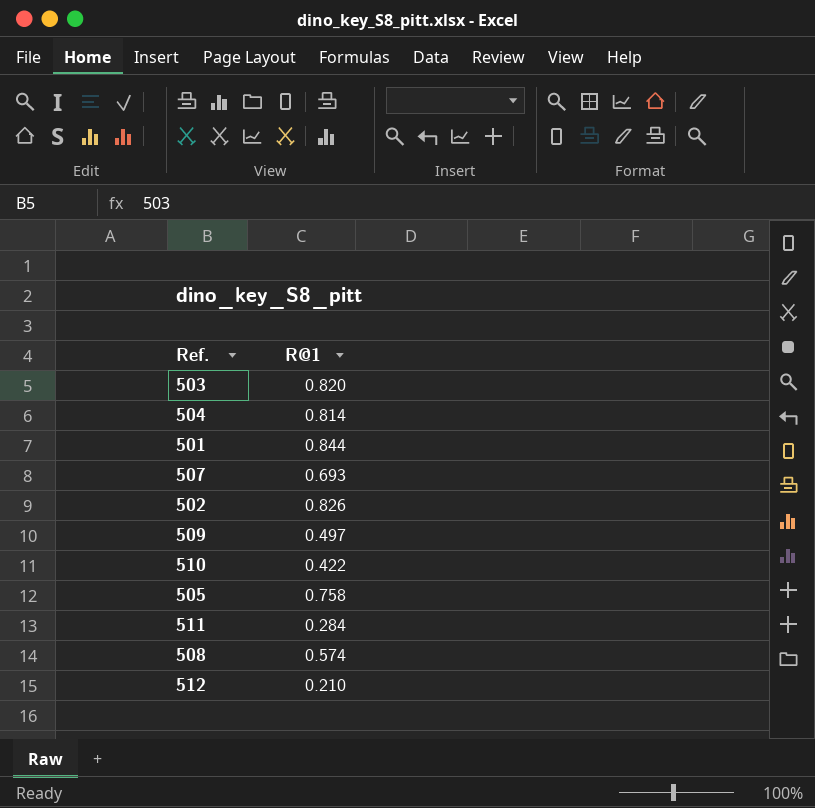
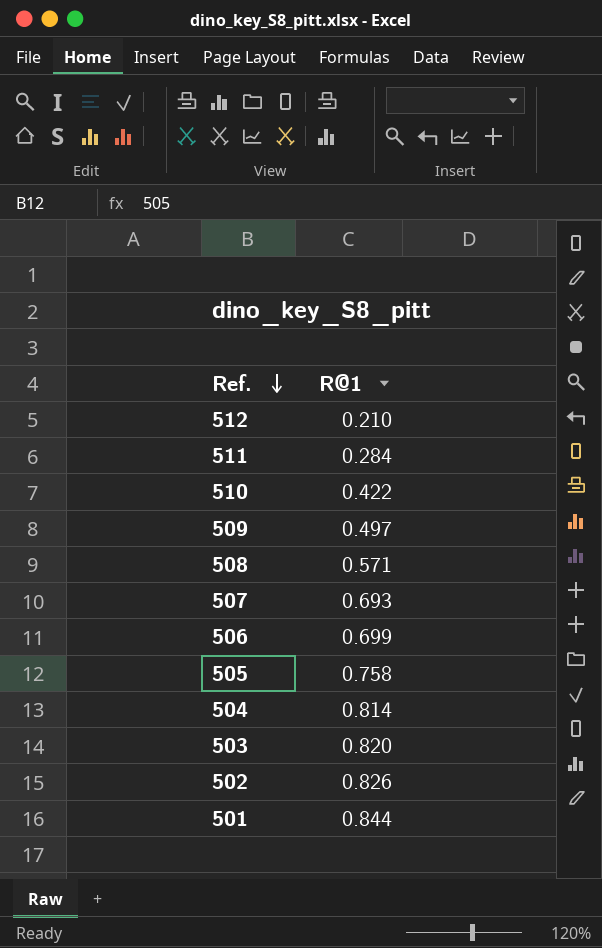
row order: none -> Ref. descending
508 | R@1: 0.574 -> 0.571
row 506: none -> 0.699

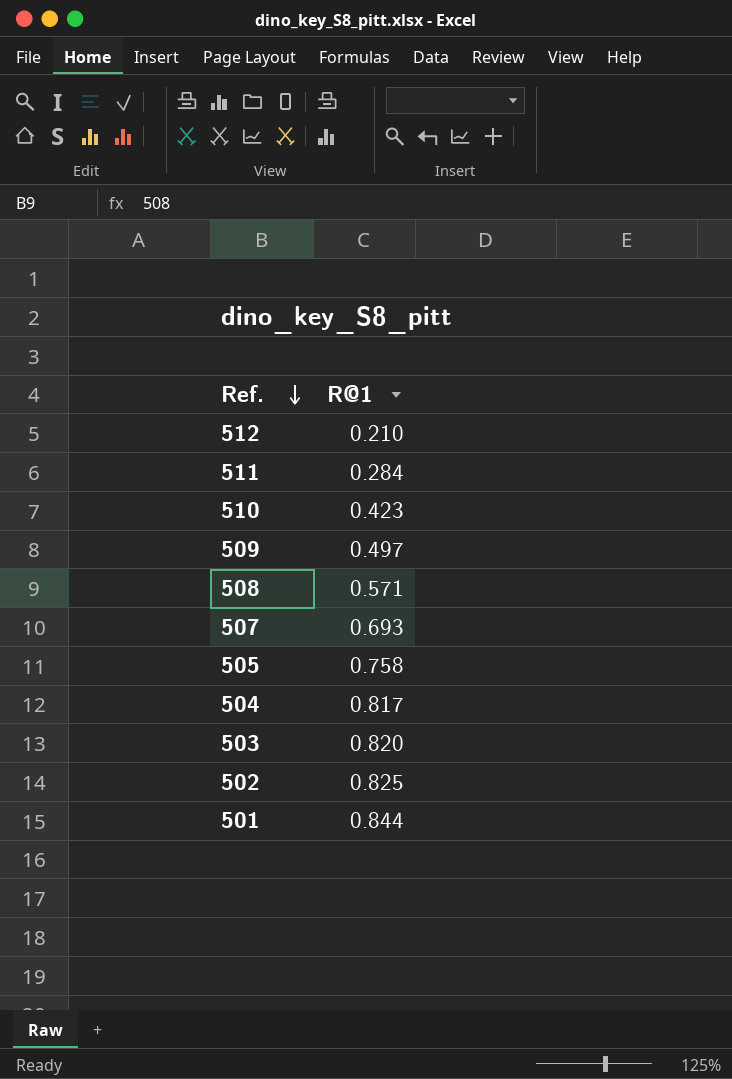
row 506: 0.699 -> none
510 | R@1: 0.422 -> 0.423
504 | R@1: 0.814 -> 0.817
502 | R@1: 0.826 -> 0.825

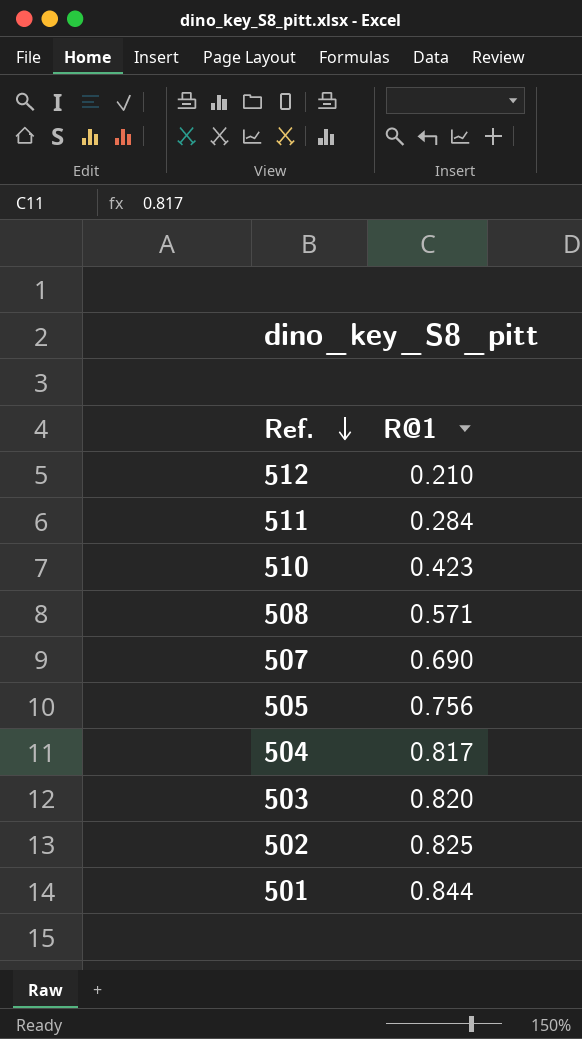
row 509: 0.497 -> none
507 | R@1: 0.693 -> 0.690
505 | R@1: 0.758 -> 0.756

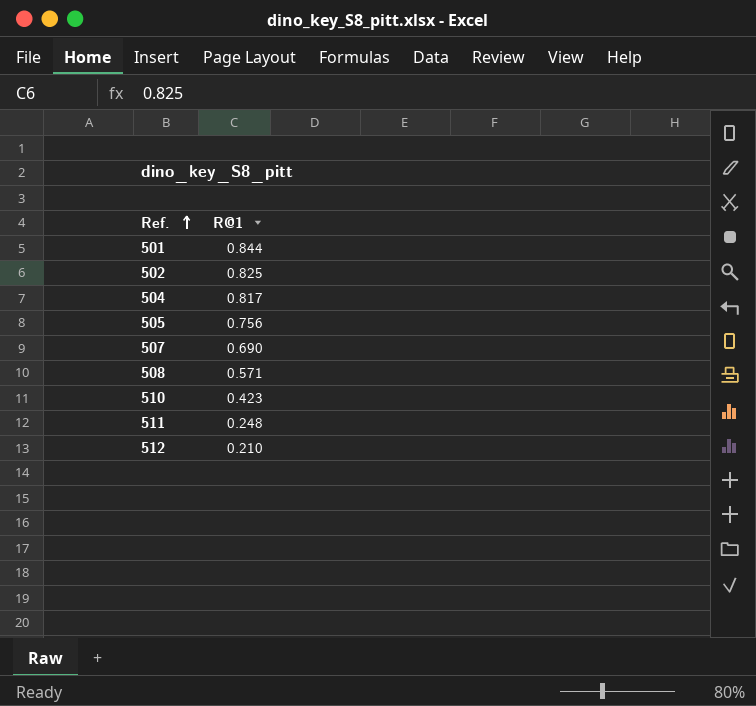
row order: Ref. descending -> Ref. ascending
row 503: 0.820 -> none
511 | R@1: 0.284 -> 0.248

